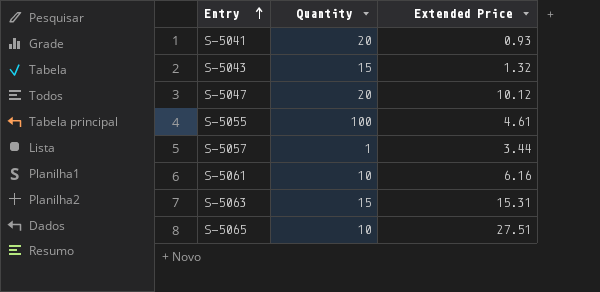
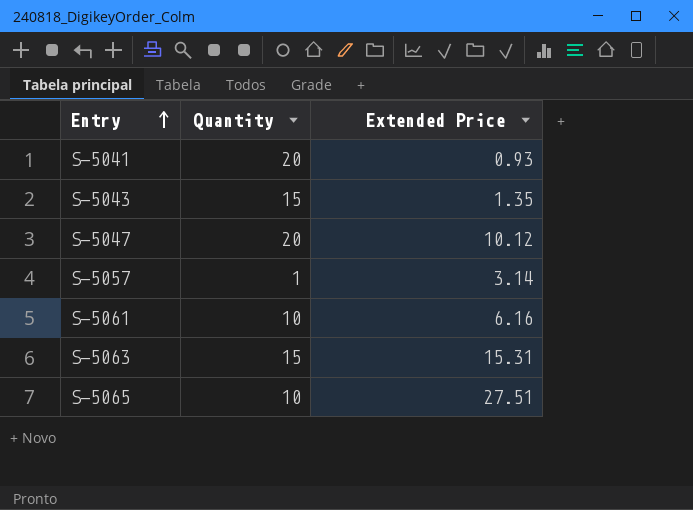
row S-5055: 100 | 4.61 -> none
S-5043 | Extended Price: 1.32 -> 1.35
S-5057 | Extended Price: 3.44 -> 3.14

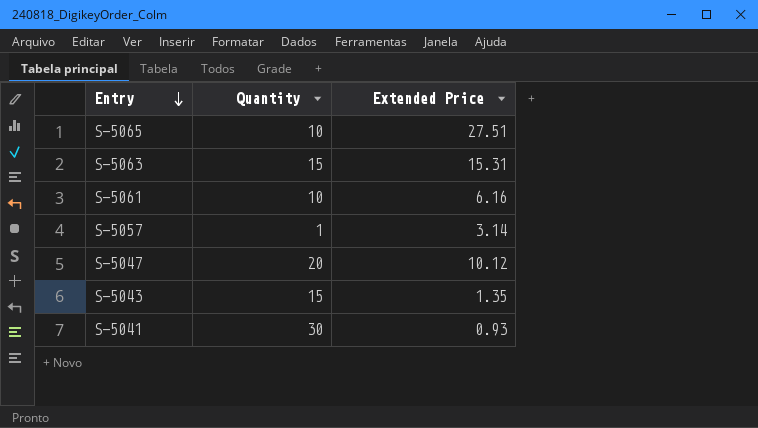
row order: Entry ascending -> Entry descending
S-5041 | Quantity: 20 -> 30

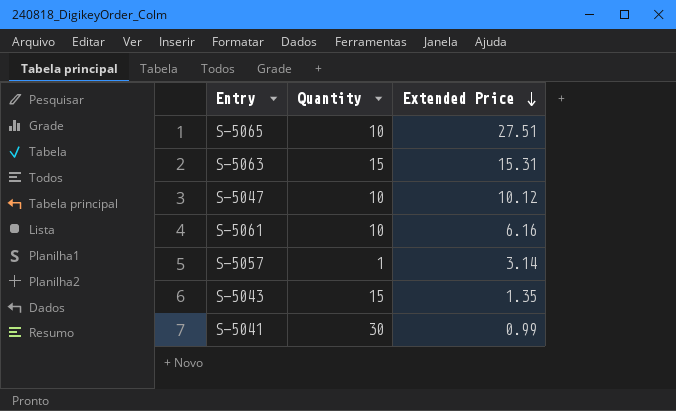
row order: Entry descending -> Extended Price descending
S-5047 | Quantity: 20 -> 10
S-5041 | Extended Price: 0.93 -> 0.99

